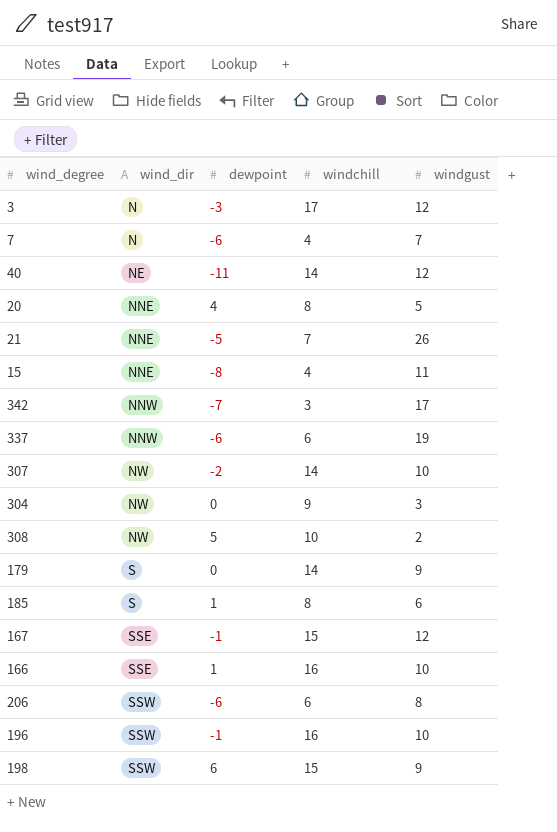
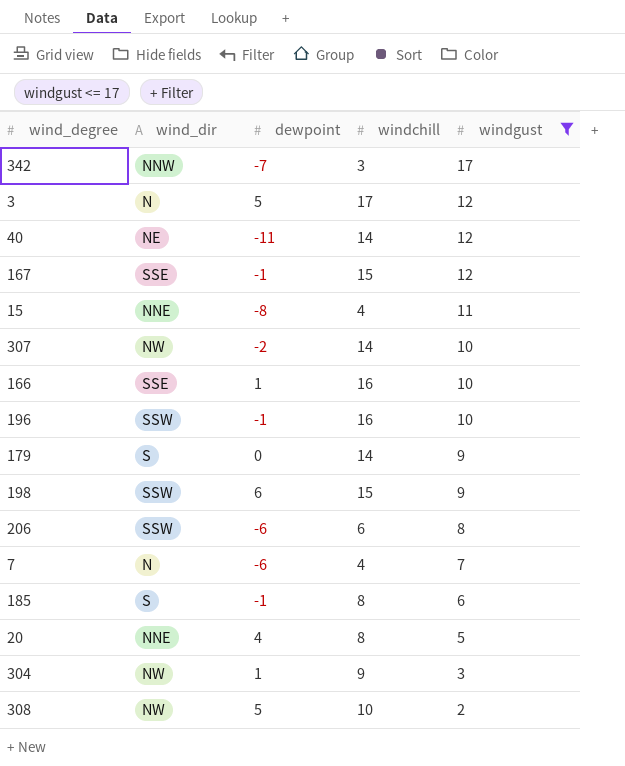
filter: none -> windgust <= 17
row order: wind_dir ascending -> windgust descending
3 | dewpoint: -3 -> 5
185 | dewpoint: 1 -> -1
304 | dewpoint: 0 -> 1

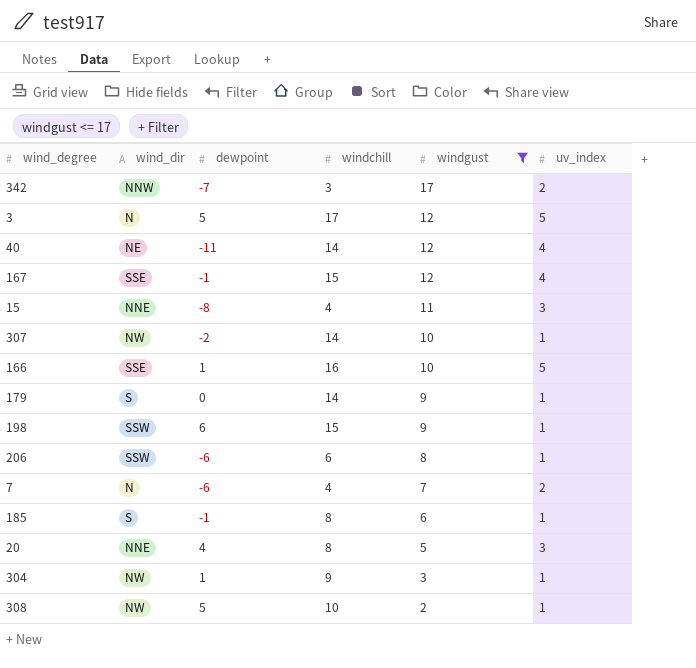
column uv_index | position: none -> 6
row 196: SSW | -1 | 16 | 10 -> none

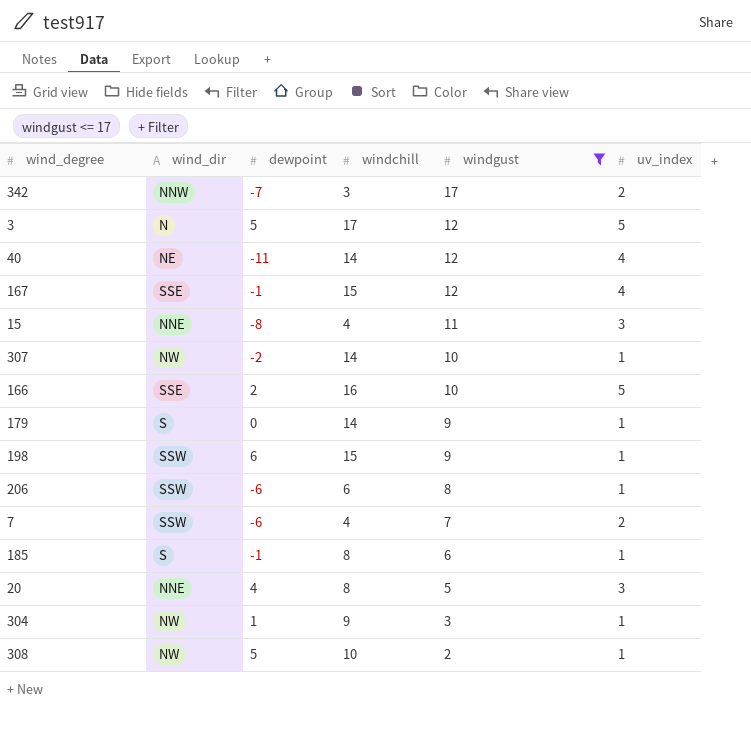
166 | dewpoint: 1 -> 2
7 | wind_dir: N -> SSW

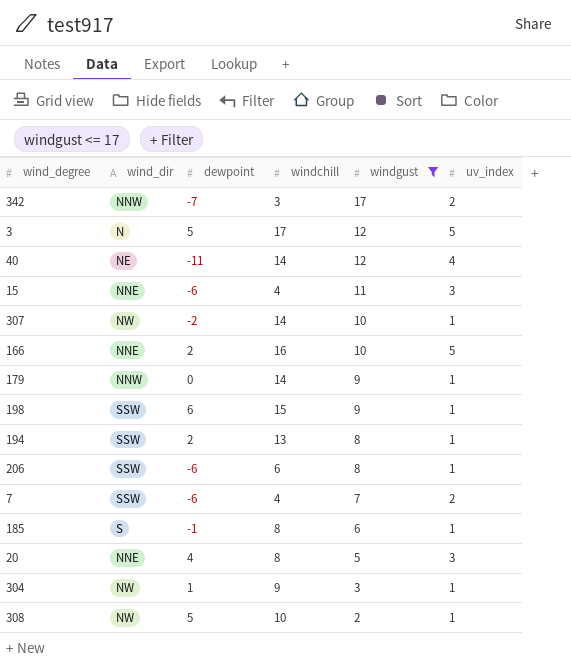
row 167: SSE | -1 | 15 | 12 | 4 -> none
15 | dewpoint: -8 -> -6
166 | wind_dir: SSE -> NNE
179 | wind_dir: S -> NNW
row 194: none -> SSW | 2 | 13 | 8 | 1

